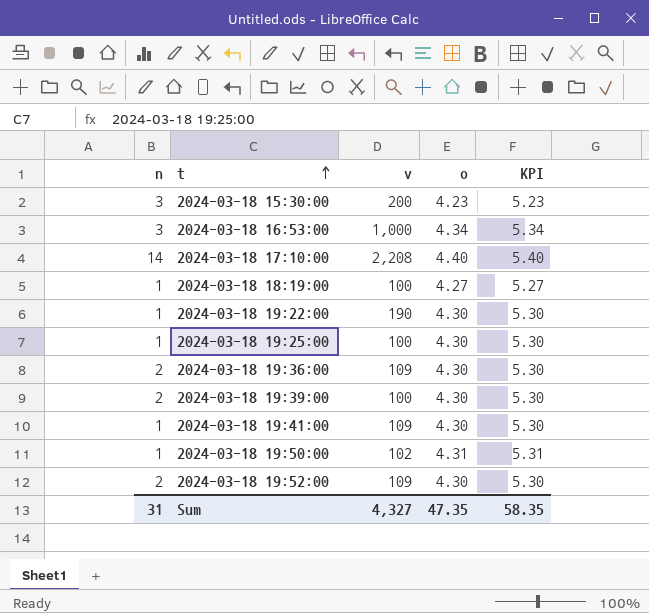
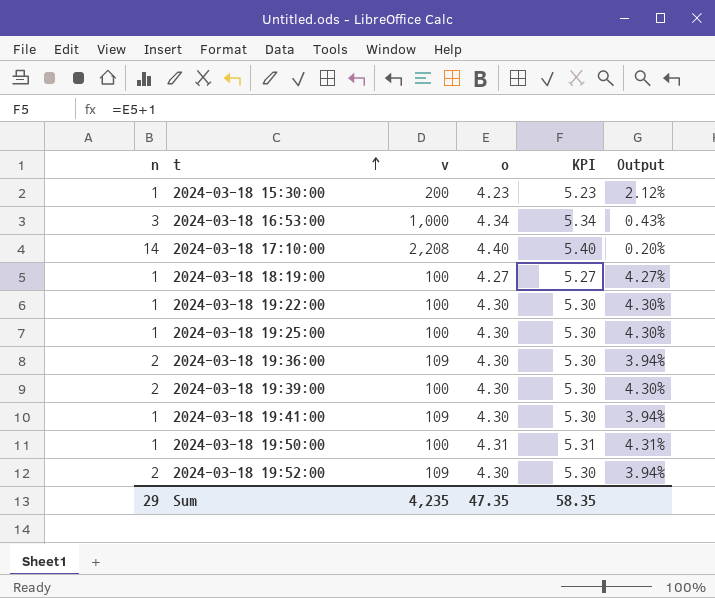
column Output | formula: none -> [o] / [v]
2024-03-18 15:30:00 | n: 3 -> 1
2024-03-18 19:22:00 | v: 190 -> 100
2024-03-18 19:50:00 | v: 102 -> 100
Sum | n: 31 -> 29
Sum | v: 4,327 -> 4,235

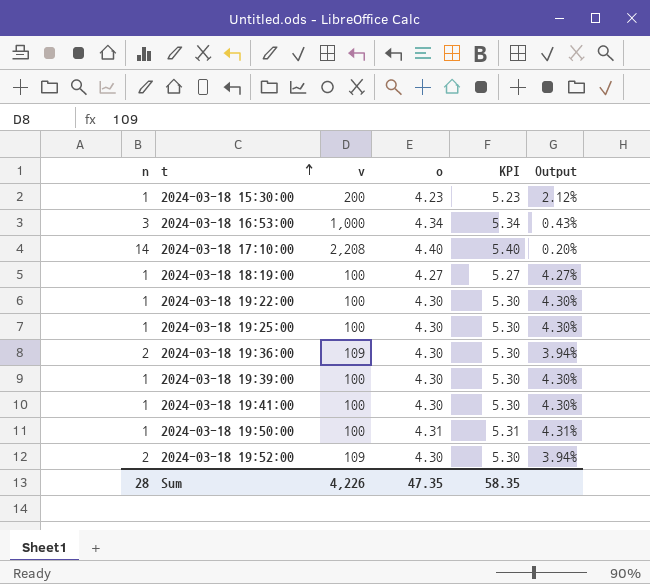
2024-03-18 19:39:00 | n: 2 -> 1
2024-03-18 19:41:00 | v: 109 -> 100
2024-03-18 19:41:00 | Output: 3.94% -> 4.30%
Sum | n: 29 -> 28
Sum | v: 4,235 -> 4,226

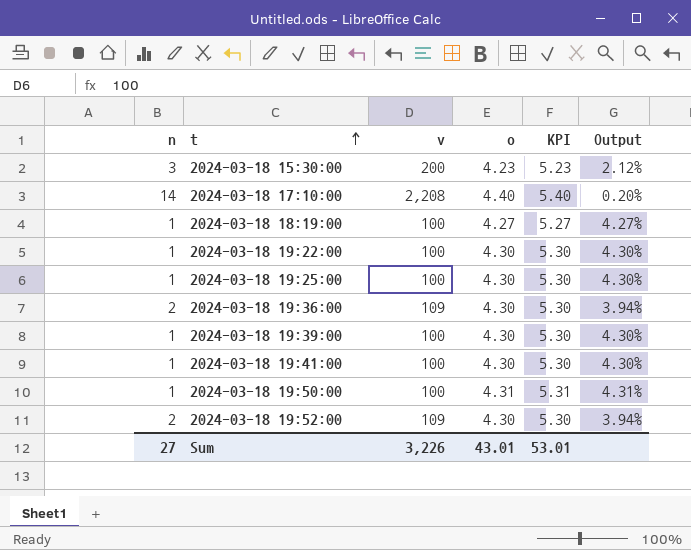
row 2024-03-18 16:53:00: 3 | 1,000 | 4.34 | 5.34 | 0.43% -> none
2024-03-18 15:30:00 | n: 1 -> 3
Sum | n: 28 -> 27
Sum | v: 4,226 -> 3,226
Sum | o: 47.35 -> 43.01
Sum | KPI: 58.35 -> 53.01

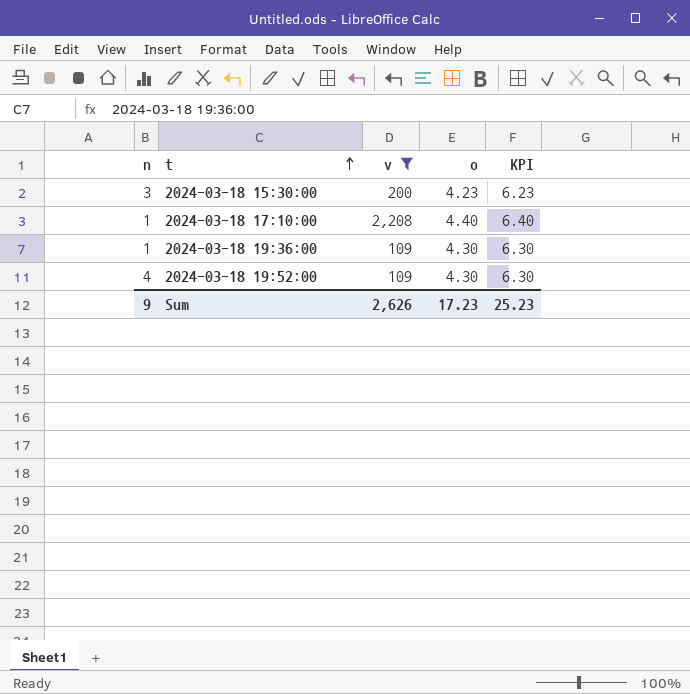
filter: none -> v != 100
column Output | formula: [o] / [v] -> none
column KPI | formula: [o] + 1 -> [o] + 2
2024-03-18 17:10:00 | n: 14 -> 1
2024-03-18 19:36:00 | n: 2 -> 1
2024-03-18 19:52:00 | n: 2 -> 4
Sum | n: 27 -> 9
Sum | v: 3,226 -> 2,626
Sum | o: 43.01 -> 17.23
Sum | KPI: 53.01 -> 25.23

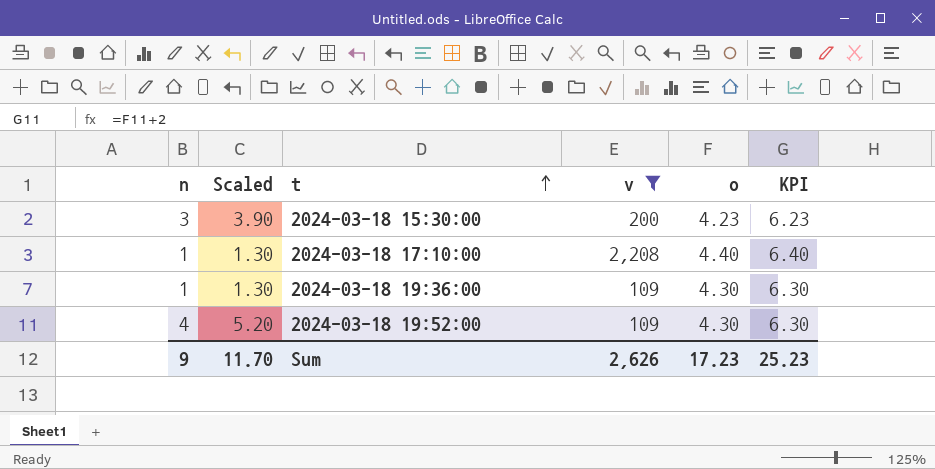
column Scaled | formula: none -> [n] * 1.3

